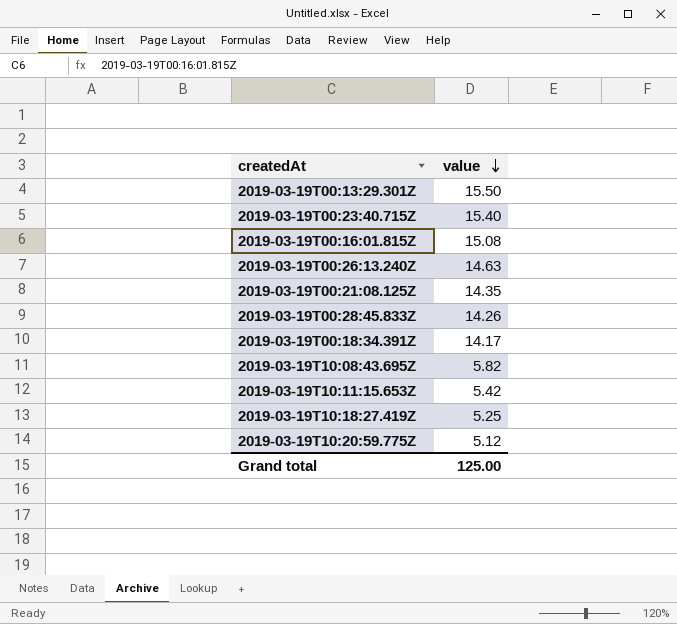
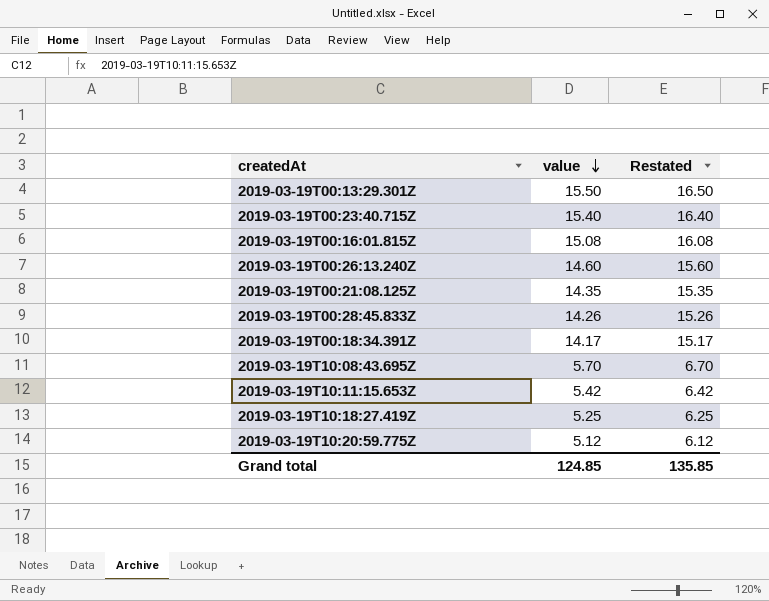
column Restated | formula: none -> [value] + 1
2019-03-19T00:26:13.240Z | value: 14.63 -> 14.60
2019-03-19T10:08:43.695Z | value: 5.82 -> 5.70
Grand total | value: 125.00 -> 124.85

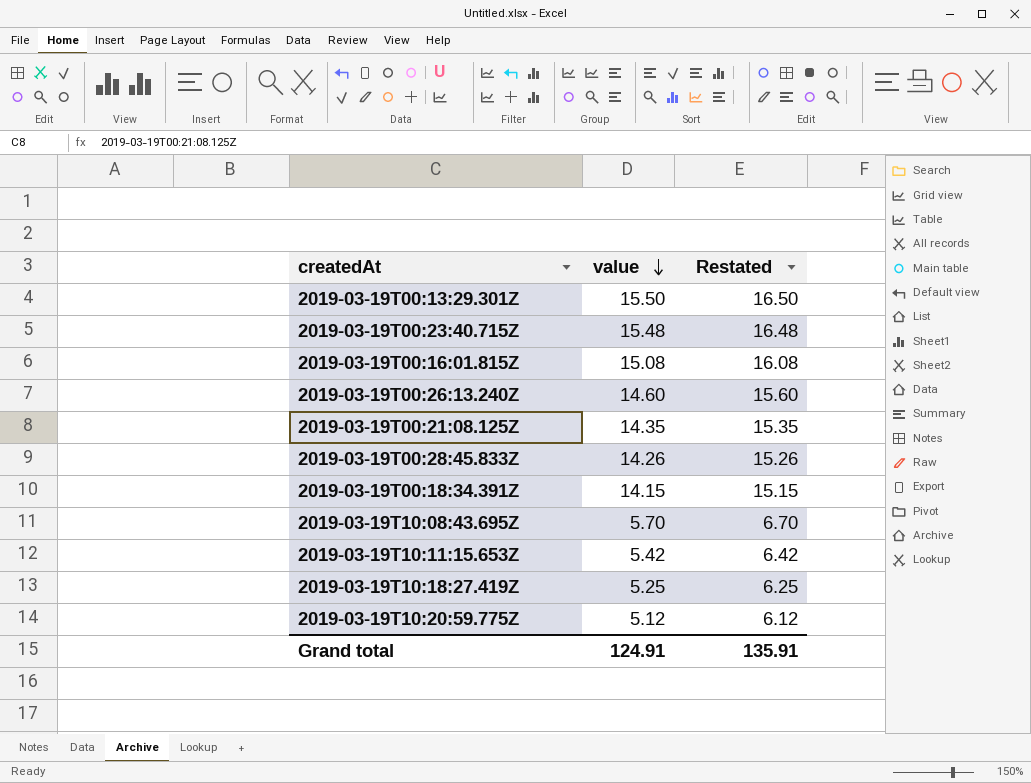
2019-03-19T00:23:40.715Z | value: 15.40 -> 15.48
2019-03-19T00:23:40.715Z | Restated: 16.40 -> 16.48
2019-03-19T00:18:34.391Z | value: 14.17 -> 14.15
2019-03-19T00:18:34.391Z | Restated: 15.17 -> 15.15
Grand total | value: 124.85 -> 124.91
Grand total | Restated: 135.85 -> 135.91

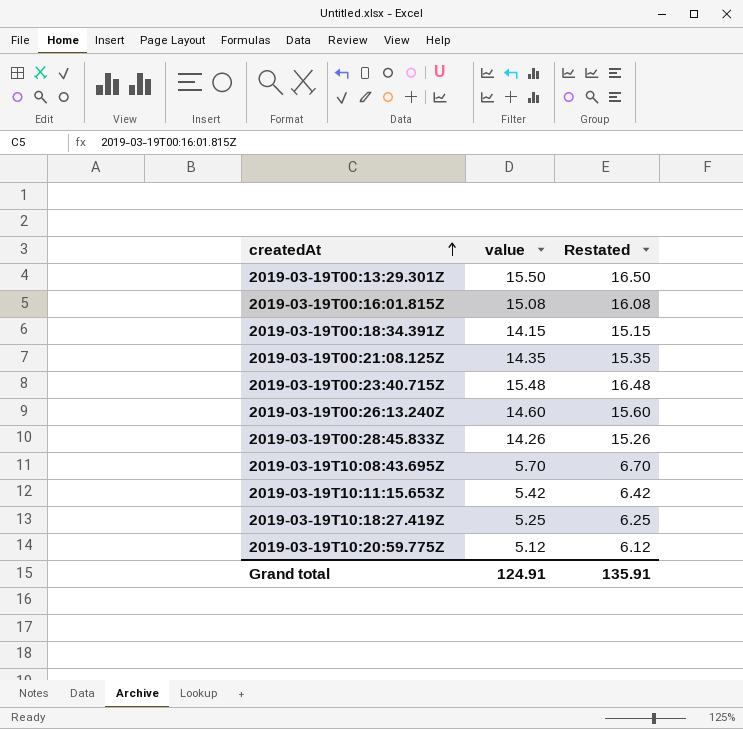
row order: value descending -> createdAt ascending

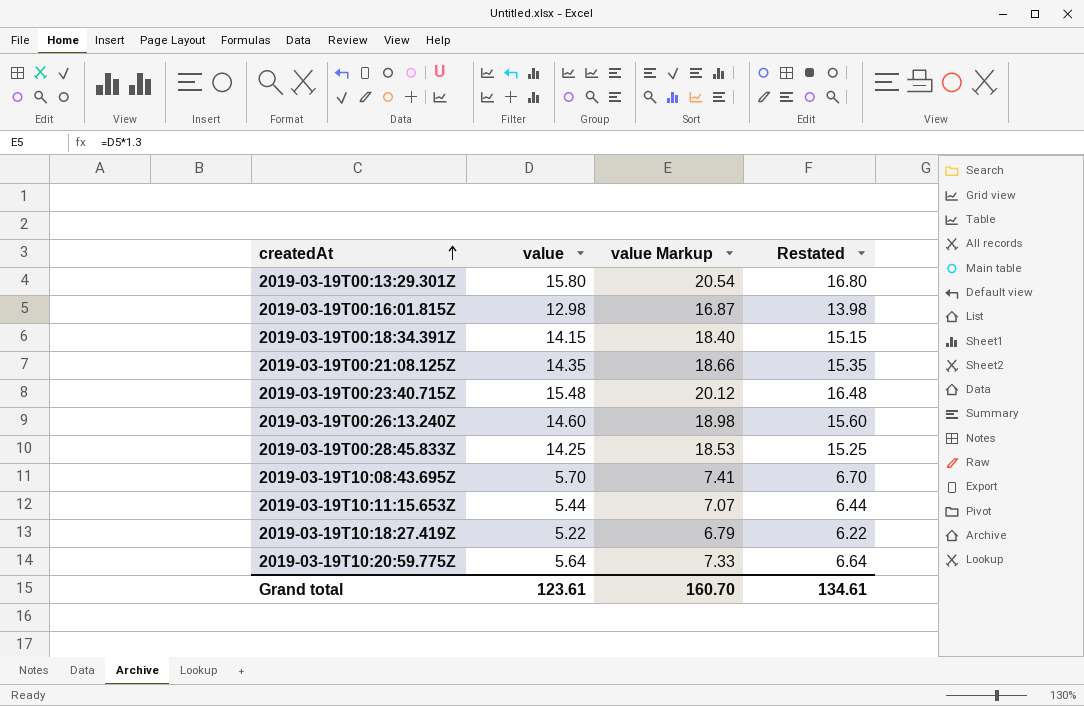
column value Markup | formula: none -> [value] * 1.3
2019-03-19T00:13:29.301Z | value: 15.50 -> 15.80
2019-03-19T00:13:29.301Z | Restated: 16.50 -> 16.80
2019-03-19T00:16:01.815Z | value: 15.08 -> 12.98
2019-03-19T00:16:01.815Z | Restated: 16.08 -> 13.98
2019-03-19T00:28:45.833Z | value: 14.26 -> 14.25
2019-03-19T00:28:45.833Z | Restated: 15.26 -> 15.25
2019-03-19T10:11:15.653Z | value: 5.42 -> 5.44
2019-03-19T10:11:15.653Z | Restated: 6.42 -> 6.44
2019-03-19T10:18:27.419Z | value: 5.25 -> 5.22
2019-03-19T10:18:27.419Z | Restated: 6.25 -> 6.22
2019-03-19T10:20:59.775Z | value: 5.12 -> 5.64
2019-03-19T10:20:59.775Z | Restated: 6.12 -> 6.64
Grand total | value: 124.91 -> 123.61
Grand total | Restated: 135.91 -> 134.61

